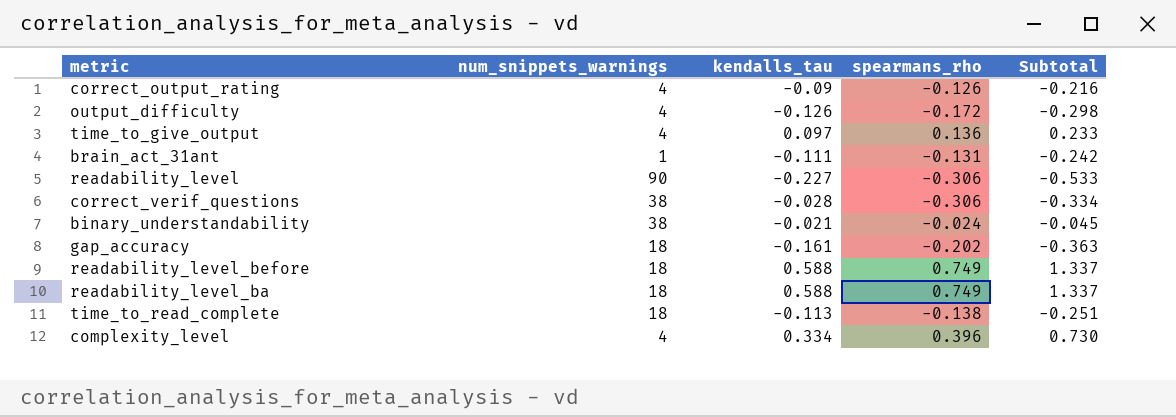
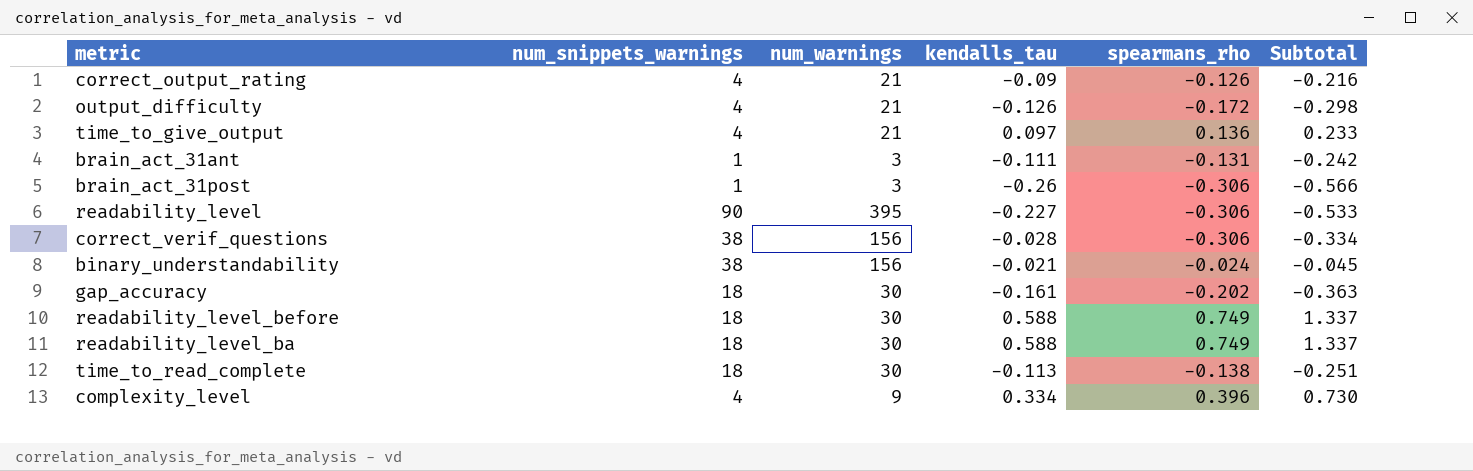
column num_warnings | position: none -> 3
row brain_act_31post: none -> 1 | 3 | -0.26 | -0.306 | -0.566

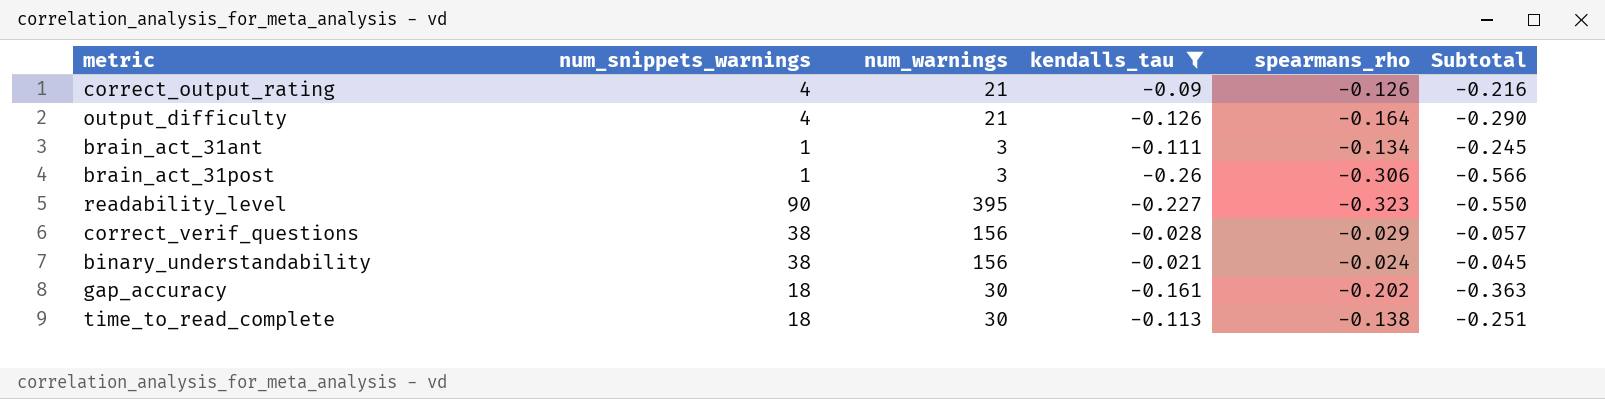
filter: none -> kendalls_tau <= -0.021
output_difficulty | spearmans_rho: -0.172 -> -0.164
output_difficulty | Subtotal: -0.298 -> -0.290
brain_act_31ant | spearmans_rho: -0.131 -> -0.134
brain_act_31ant | Subtotal: -0.242 -> -0.245
readability_level | spearmans_rho: -0.306 -> -0.323
readability_level | Subtotal: -0.533 -> -0.550
correct_verif_questions | spearmans_rho: -0.306 -> -0.029
correct_verif_questions | Subtotal: -0.334 -> -0.057

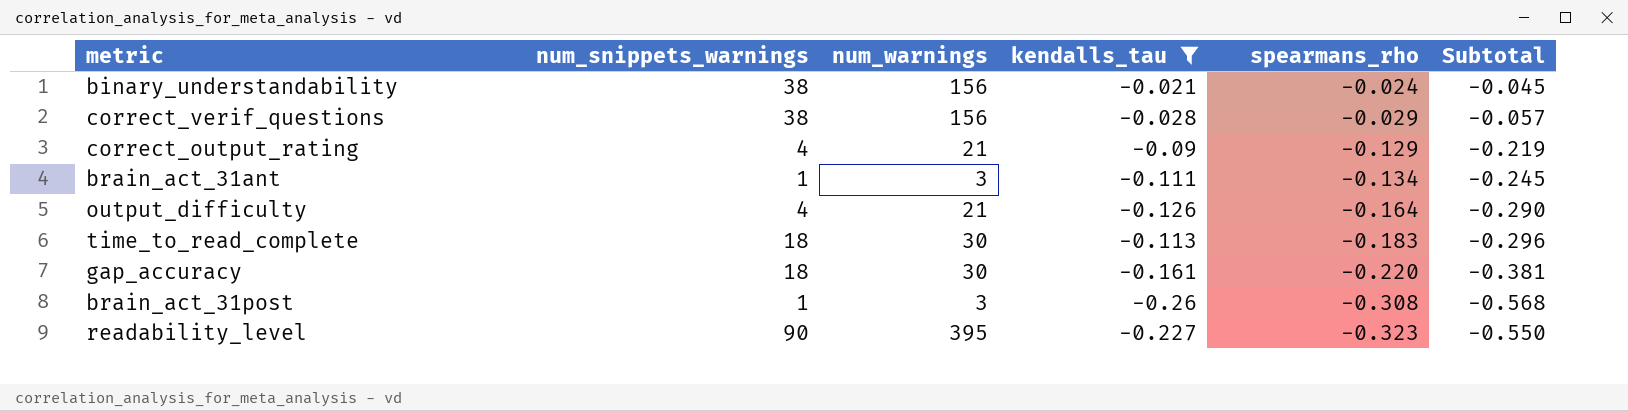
row order: none -> spearmans_rho descending
correct_output_rating | spearmans_rho: -0.126 -> -0.129
correct_output_rating | Subtotal: -0.216 -> -0.219
time_to_read_complete | spearmans_rho: -0.138 -> -0.183
time_to_read_complete | Subtotal: -0.251 -> -0.296
gap_accuracy | spearmans_rho: -0.202 -> -0.220
gap_accuracy | Subtotal: -0.363 -> -0.381
brain_act_31post | spearmans_rho: -0.306 -> -0.308
brain_act_31post | Subtotal: -0.566 -> -0.568

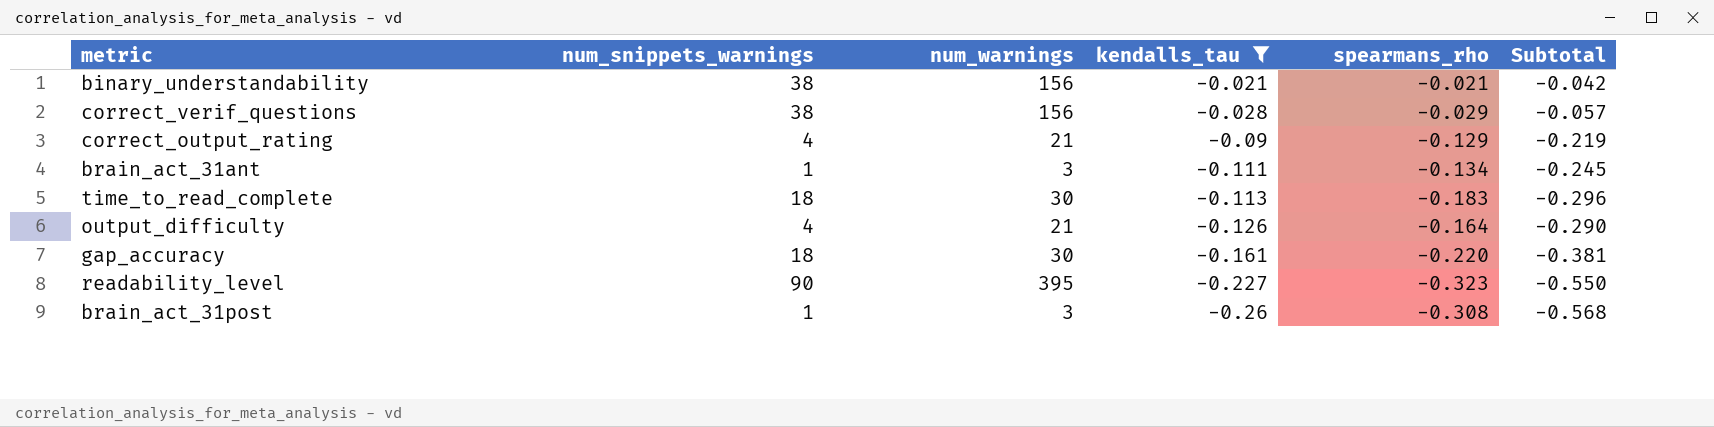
row order: spearmans_rho descending -> kendalls_tau descending
binary_understandability | spearmans_rho: -0.024 -> -0.021
binary_understandability | Subtotal: -0.045 -> -0.042

